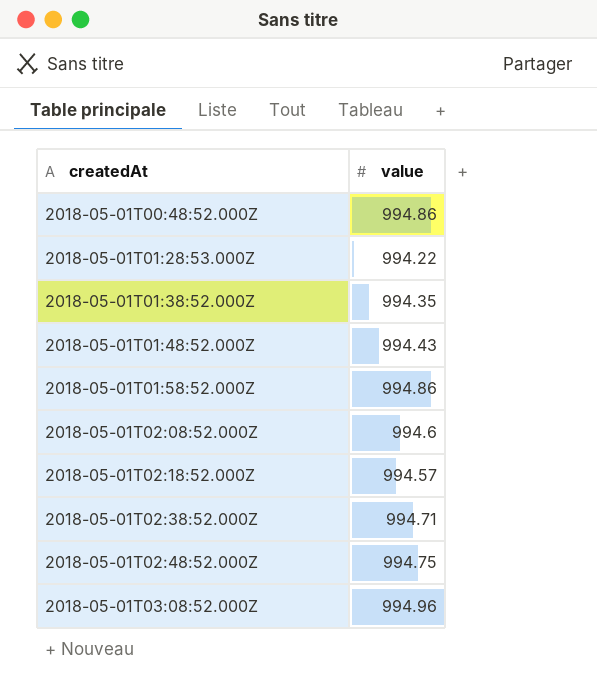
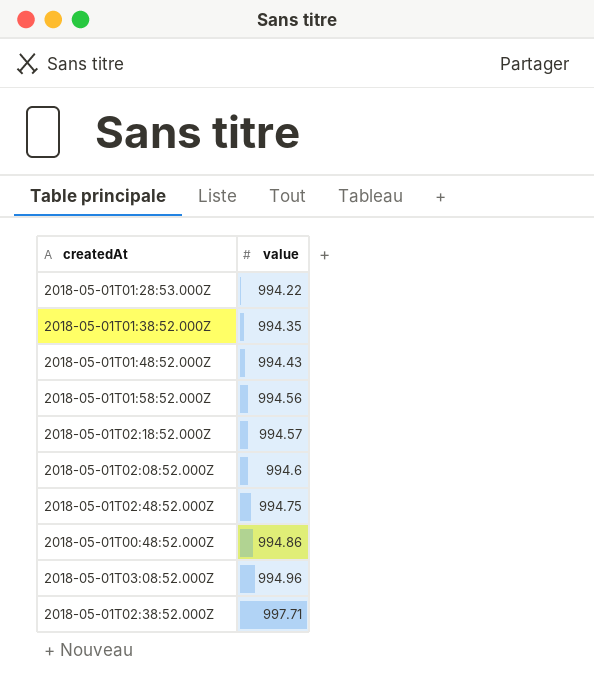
row order: createdAt ascending -> value ascending
2018-05-01T01:58:52.000Z | value: 994.86 -> 994.56
2018-05-01T02:38:52.000Z | value: 994.71 -> 997.71

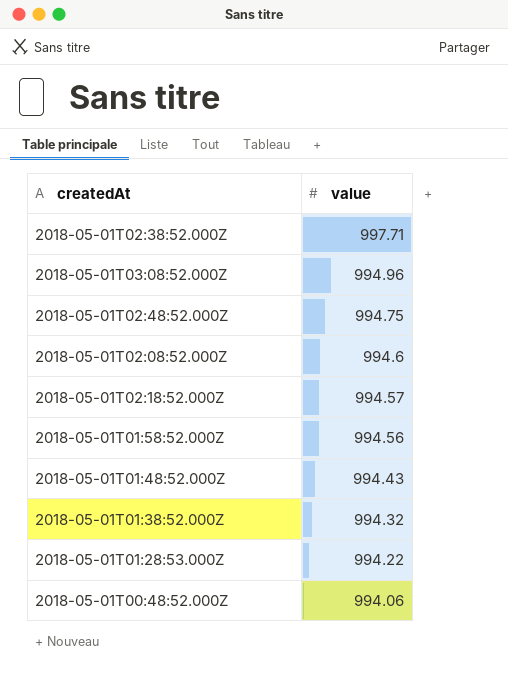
row order: value ascending -> value descending
2018-05-01T01:38:52.000Z | value: 994.35 -> 994.32
2018-05-01T00:48:52.000Z | value: 994.86 -> 994.06

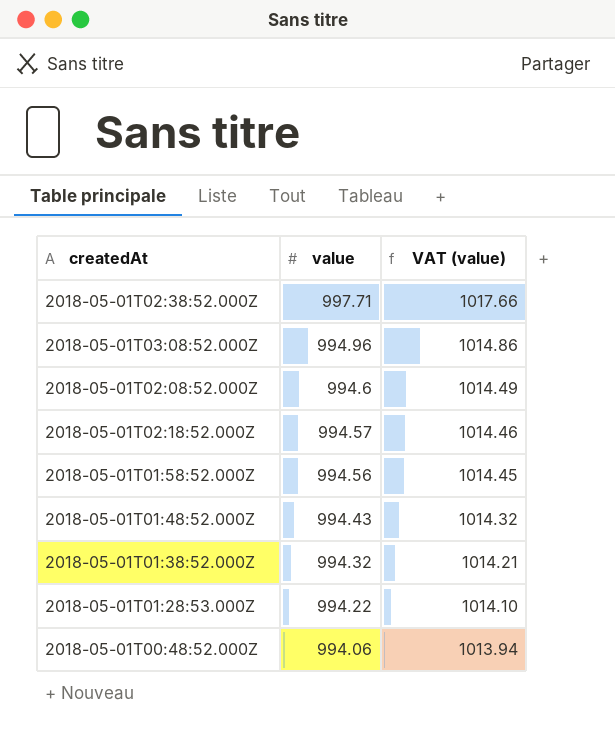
column VAT (value) | formula: none -> [value] * 1.02
row 2018-05-01T02:48:52.000Z: 994.75 -> none

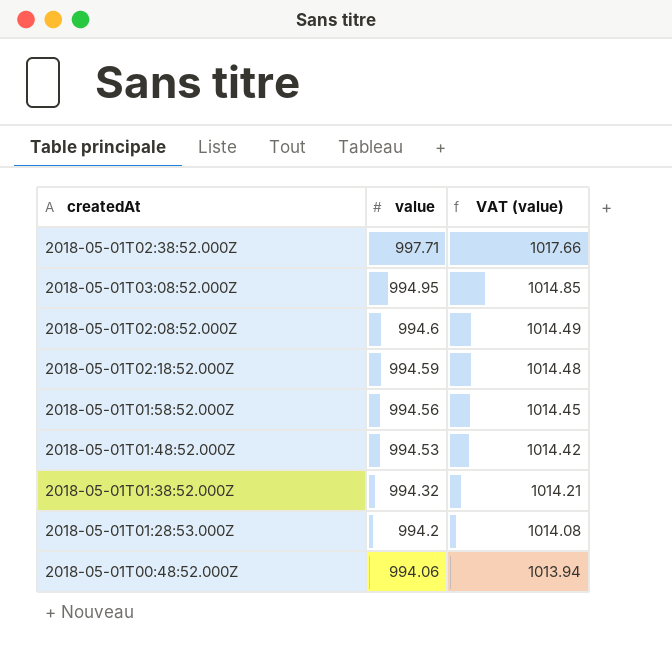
2018-05-01T03:08:52.000Z | value: 994.96 -> 994.95
2018-05-01T03:08:52.000Z | VAT (value): 1014.86 -> 1014.85
2018-05-01T02:18:52.000Z | value: 994.57 -> 994.59
2018-05-01T02:18:52.000Z | VAT (value): 1014.46 -> 1014.48
2018-05-01T01:48:52.000Z | value: 994.43 -> 994.53
2018-05-01T01:48:52.000Z | VAT (value): 1014.32 -> 1014.42
2018-05-01T01:28:53.000Z | value: 994.22 -> 994.2
2018-05-01T01:28:53.000Z | VAT (value): 1014.10 -> 1014.08

